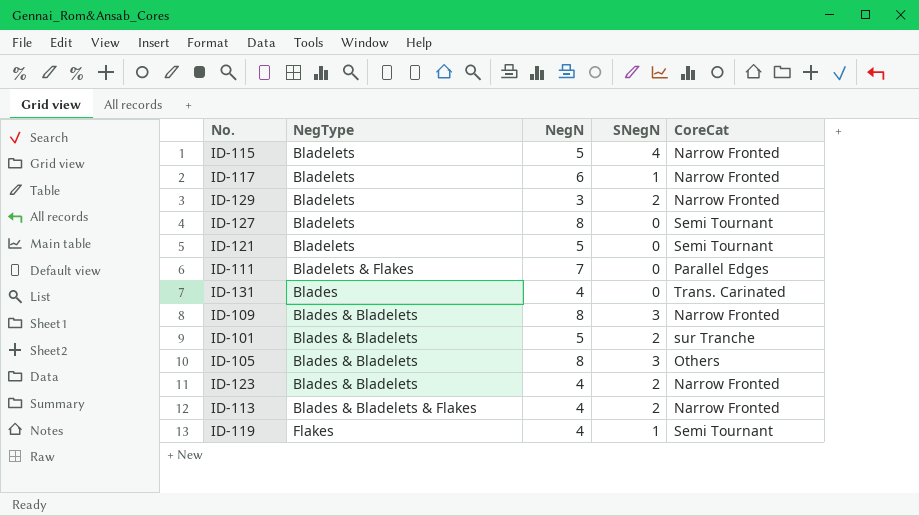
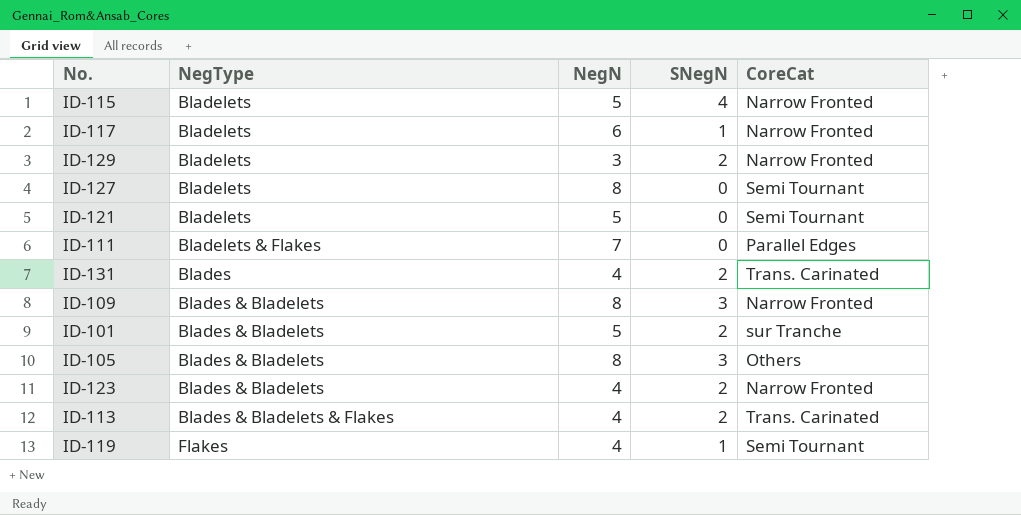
ID-131 | SNegN: 0 -> 2
ID-113 | CoreCat: Narrow Fronted -> Trans. Carinated

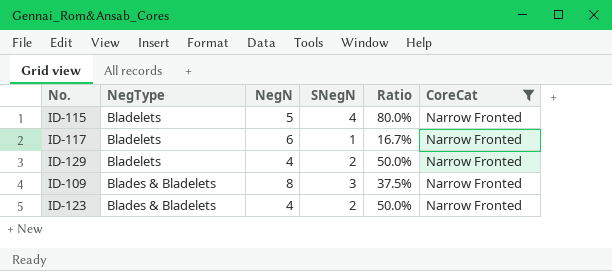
filter: none -> CoreCat = Narrow Fronted
column Ratio | formula: none -> [SNegN] / [NegN]
ID-129 | NegN: 3 -> 4

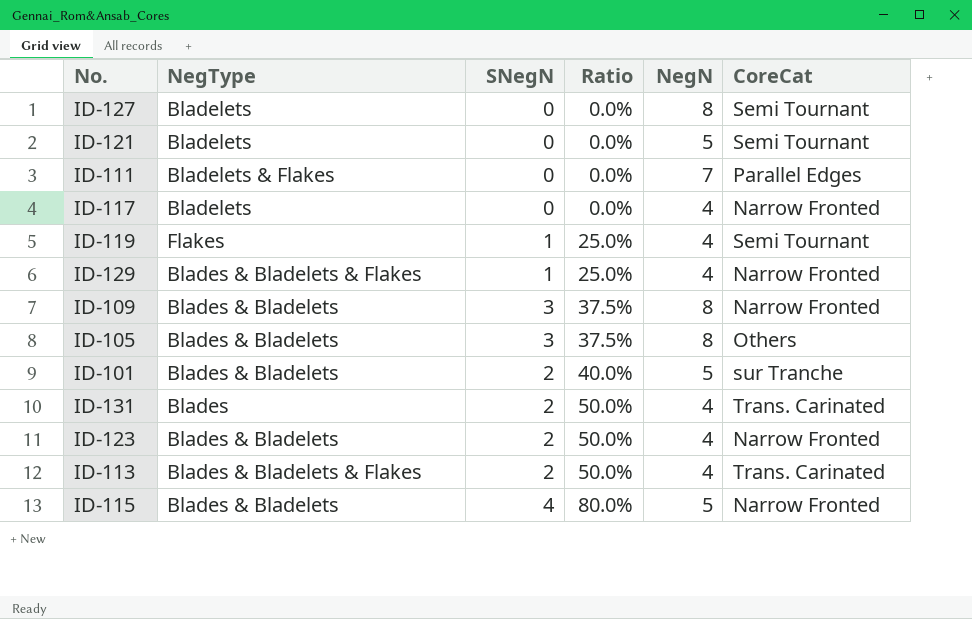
filter: CoreCat = Narrow Fronted -> none
row order: NegType ascending -> Ratio ascending
column NegN | position: 3 -> 5
ID-117 | SNegN: 1 -> 0
ID-117 | Ratio: 16.7% -> 0.0%
ID-117 | NegN: 6 -> 4
ID-129 | NegType: Bladelets -> Blades & Bladelets & Flakes
ID-129 | SNegN: 2 -> 1
ID-129 | Ratio: 50.0% -> 25.0%
ID-115 | NegType: Bladelets -> Blades & Bladelets

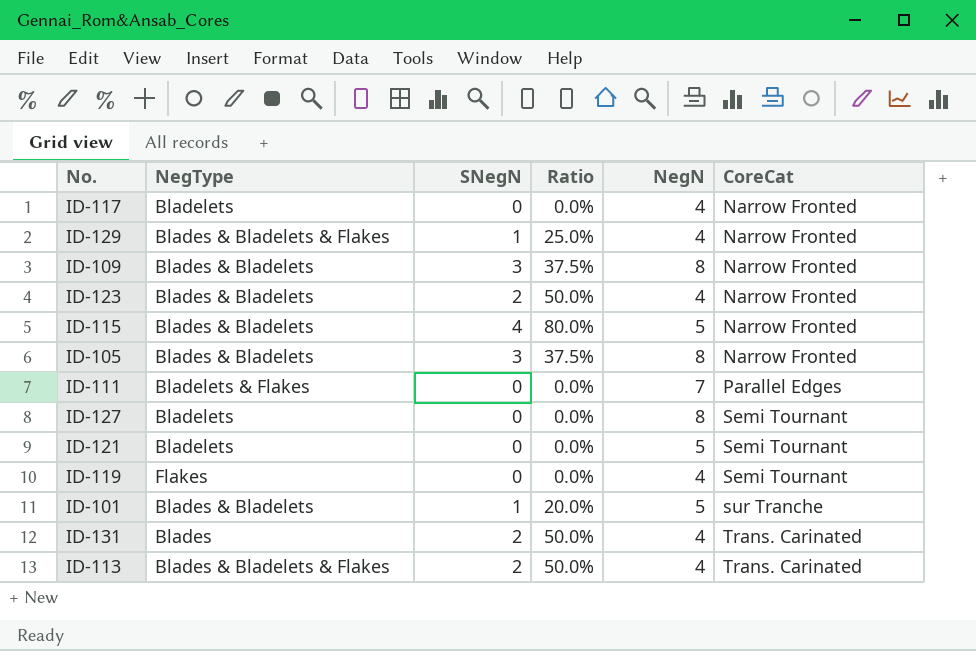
row order: Ratio ascending -> CoreCat ascending
ID-105 | CoreCat: Others -> Narrow Fronted
ID-119 | SNegN: 1 -> 0
ID-119 | Ratio: 25.0% -> 0.0%
ID-101 | SNegN: 2 -> 1
ID-101 | Ratio: 40.0% -> 20.0%

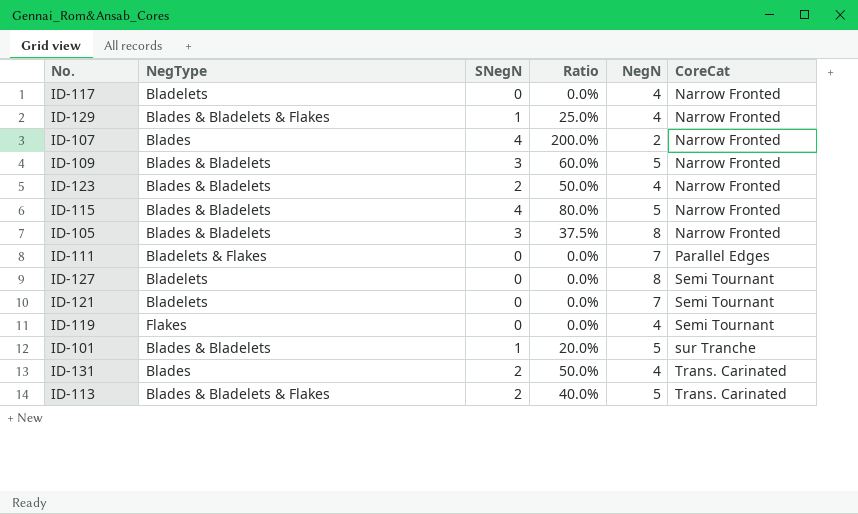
row ID-107: none -> Blades | 4 | 200.0% | 2 | Narrow Fronted
ID-109 | Ratio: 37.5% -> 60.0%
ID-109 | NegN: 8 -> 5
ID-121 | NegN: 5 -> 7
ID-113 | Ratio: 50.0% -> 40.0%
ID-113 | NegN: 4 -> 5

